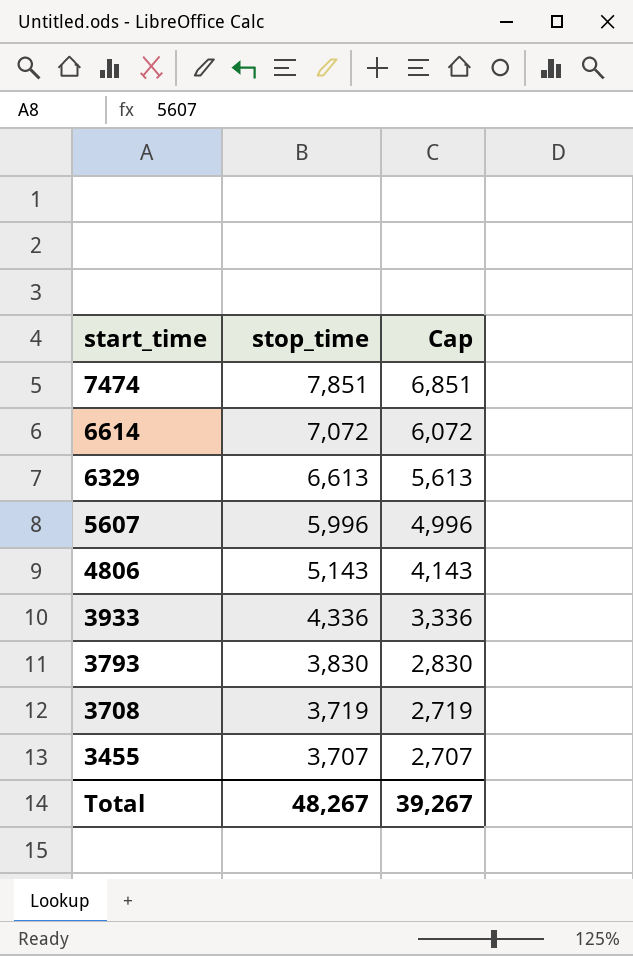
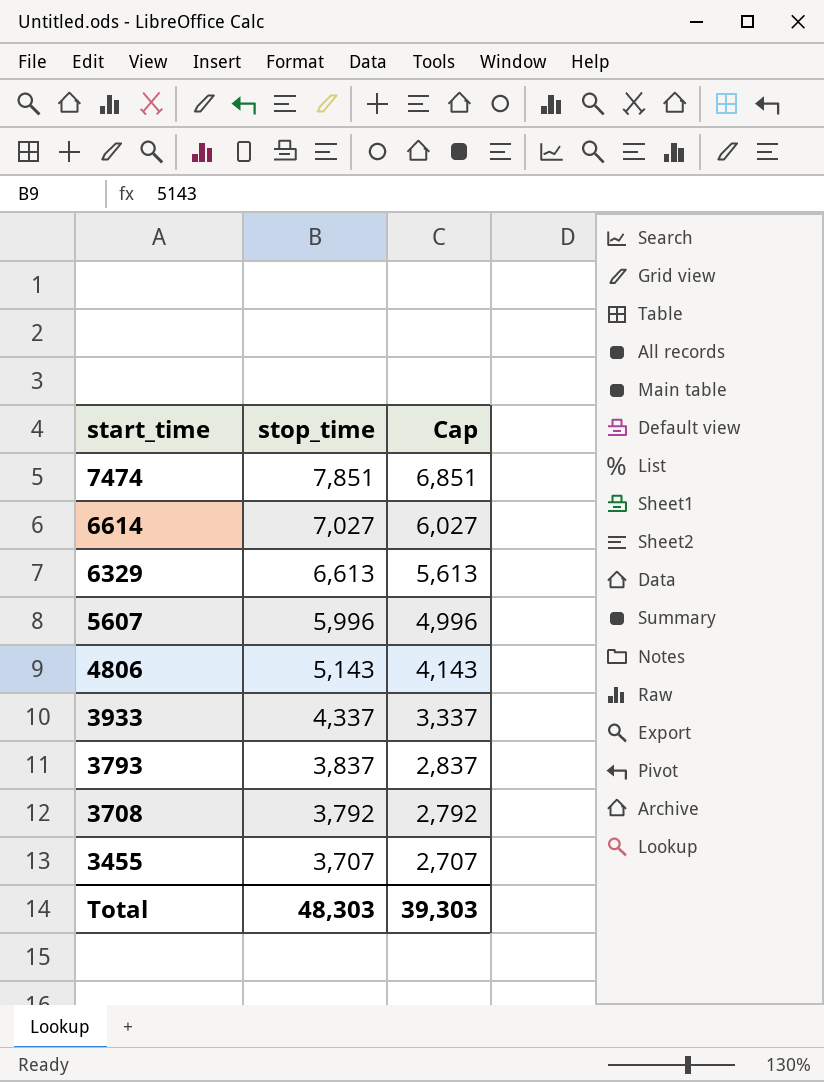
6614 | stop_time: 7,072 -> 7,027
6614 | Cap: 6,072 -> 6,027
3933 | stop_time: 4,336 -> 4,337
3933 | Cap: 3,336 -> 3,337
3793 | stop_time: 3,830 -> 3,837
3793 | Cap: 2,830 -> 2,837
3708 | stop_time: 3,719 -> 3,792
3708 | Cap: 2,719 -> 2,792
Total | stop_time: 48,267 -> 48,303
Total | Cap: 39,267 -> 39,303

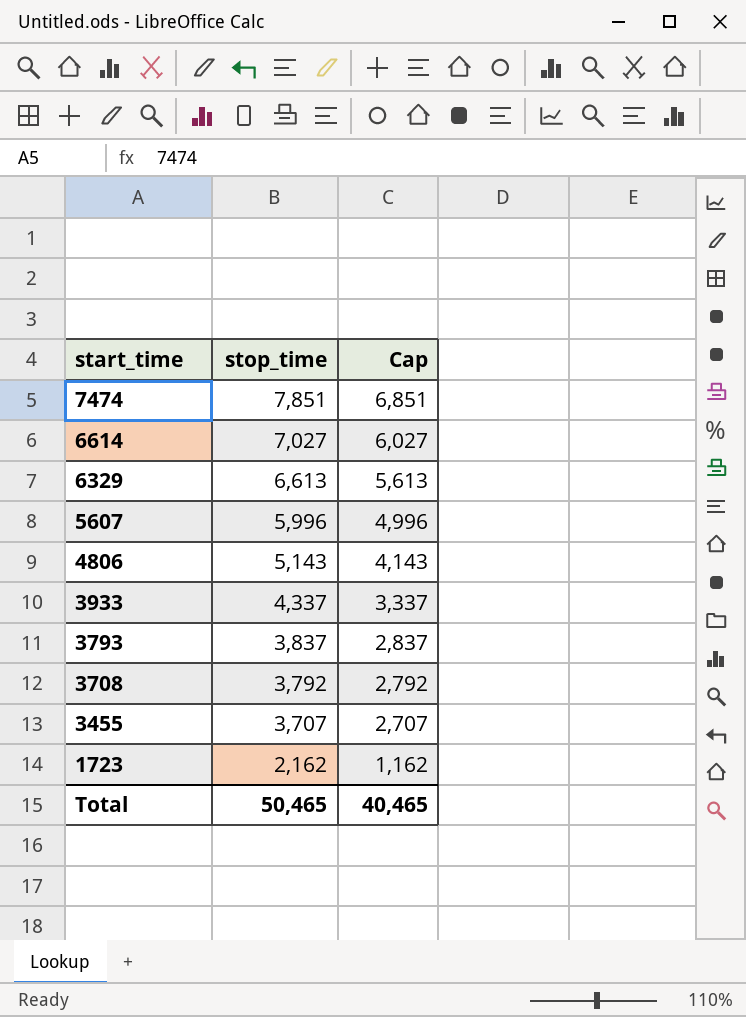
row 1723: none -> 2,162 | 1,162
Total | stop_time: 48,303 -> 50,465
Total | Cap: 39,303 -> 40,465

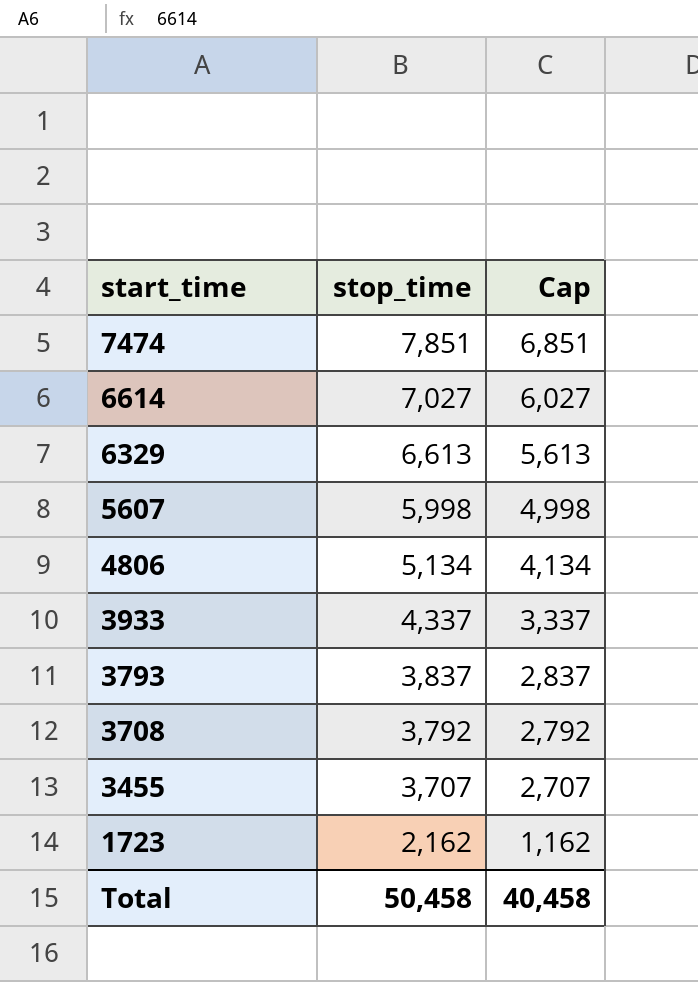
5607 | stop_time: 5,996 -> 5,998
5607 | Cap: 4,996 -> 4,998
4806 | stop_time: 5,143 -> 5,134
4806 | Cap: 4,143 -> 4,134
Total | stop_time: 50,465 -> 50,458
Total | Cap: 40,465 -> 40,458

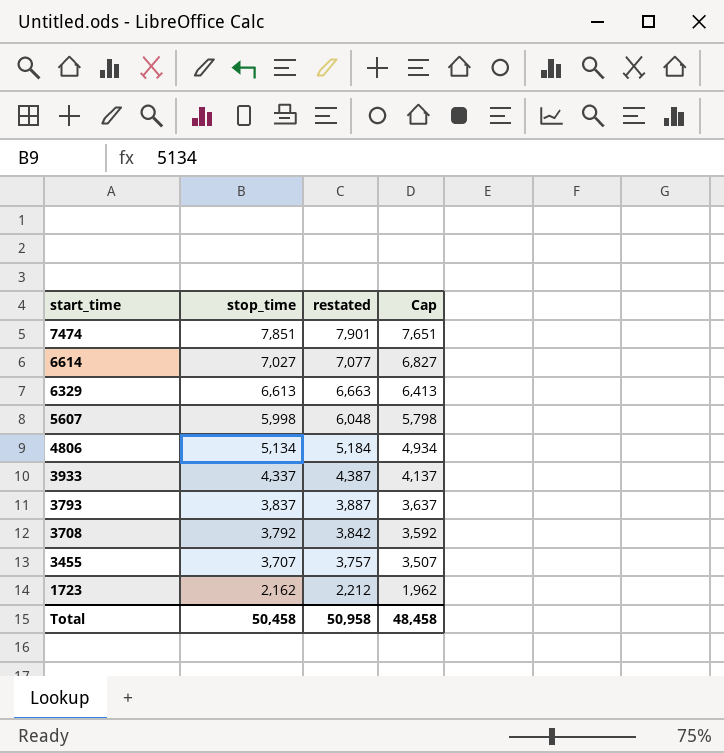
column restated | formula: none -> [stop_time] + 50
column Cap | formula: [stop_time] - 1000 -> [stop_time] - 200
Total | Cap: 40,458 -> 48,458

